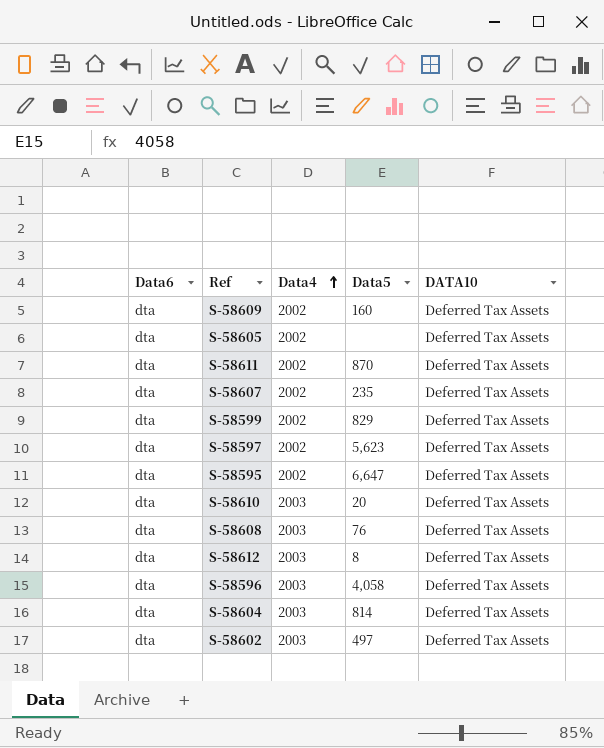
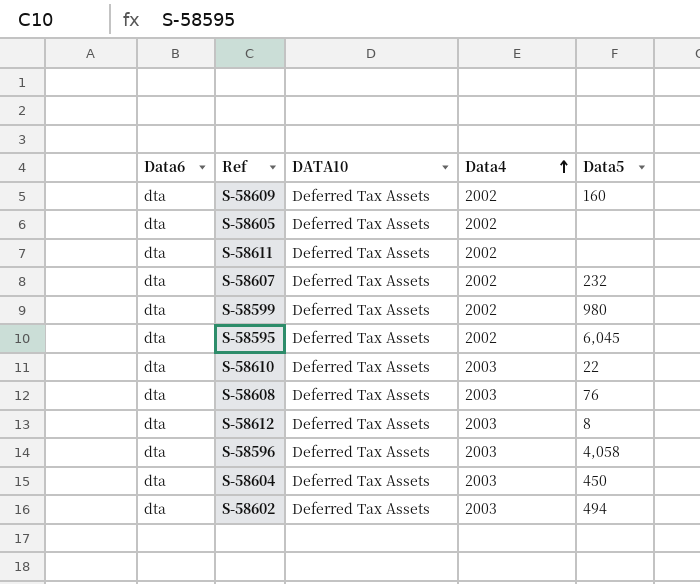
column DATA10 | position: 5 -> 3
row S-58597: dta | 2002 | 5,623 | Deferred Tax Assets -> none
S-58611 | Data5: 870 -> none
S-58607 | Data5: 235 -> 232
S-58599 | Data5: 829 -> 980
S-58595 | Data5: 6,647 -> 6,045
S-58610 | Data5: 20 -> 22
S-58604 | Data5: 814 -> 450
S-58602 | Data5: 497 -> 494

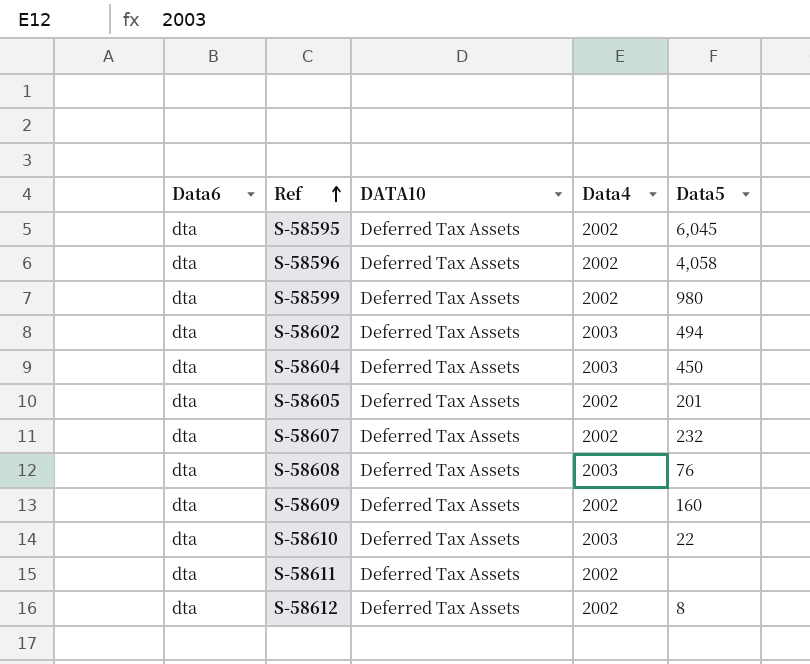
row order: Data4 ascending -> Ref ascending
S-58596 | Data4: 2003 -> 2002
S-58605 | Data5: none -> 201
S-58612 | Data4: 2003 -> 2002

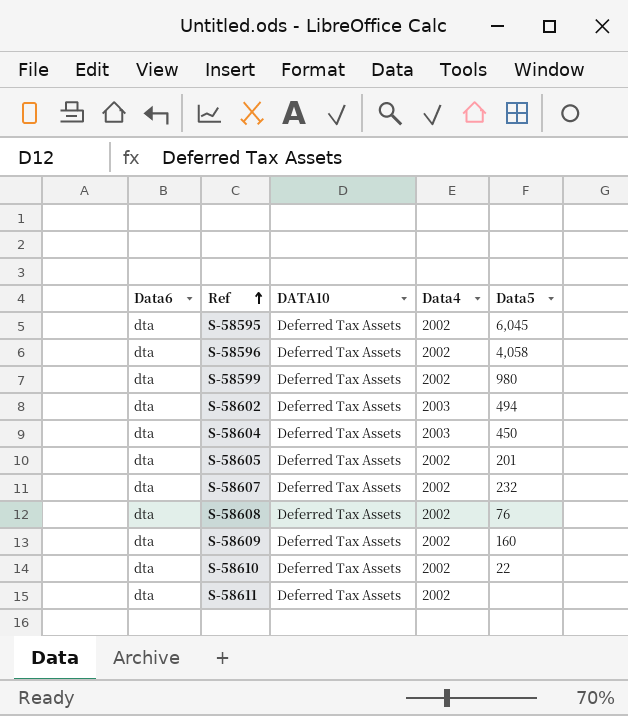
row S-58612: dta | Deferred Tax Assets | 2002 | 8 -> none
S-58608 | Data4: 2003 -> 2002
S-58610 | Data4: 2003 -> 2002

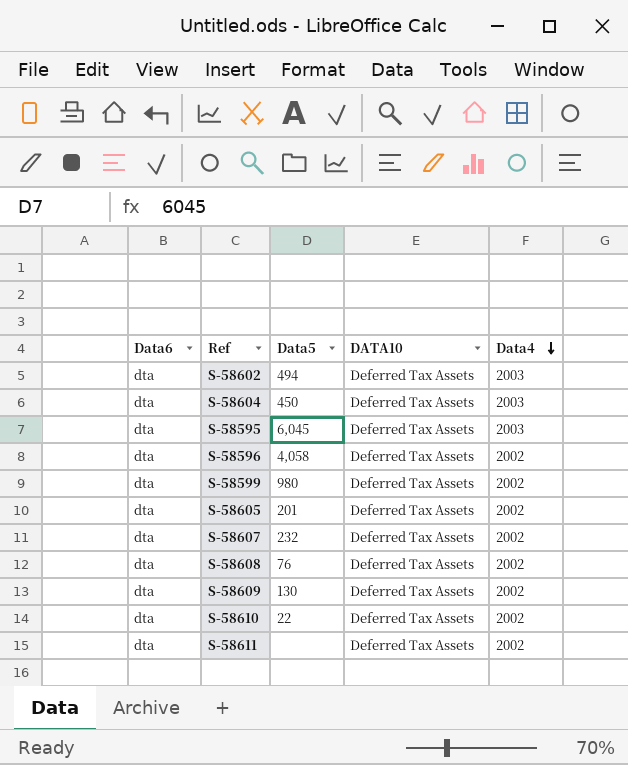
row order: Ref ascending -> Data4 descending
column Data5 | position: 5 -> 3
S-58595 | Data4: 2002 -> 2003
S-58609 | Data5: 160 -> 130

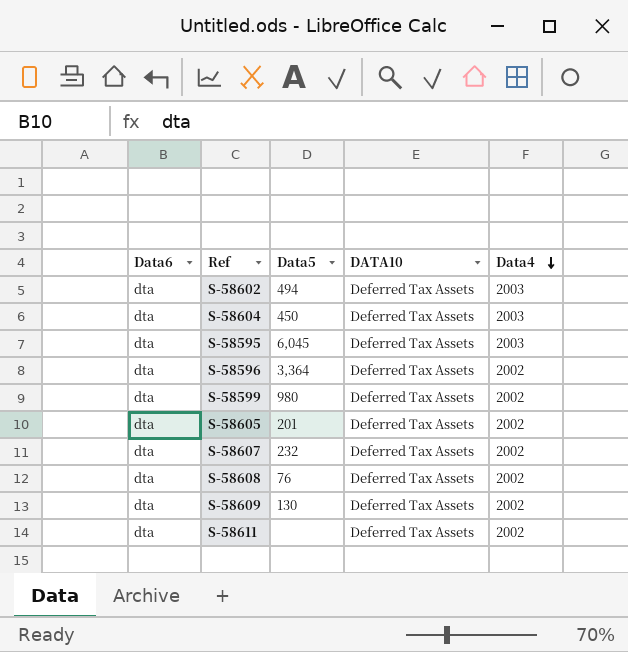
row S-58610: dta | 22 | Deferred Tax Assets | 2002 -> none
S-58596 | Data5: 4,058 -> 3,364

